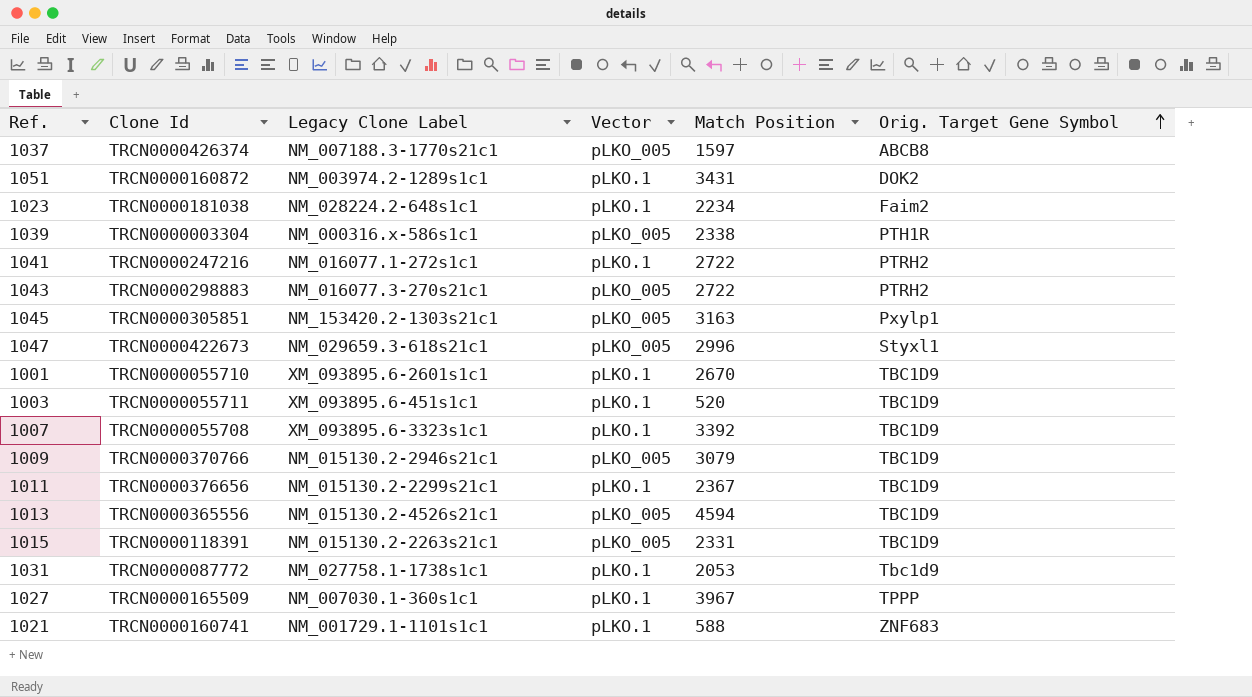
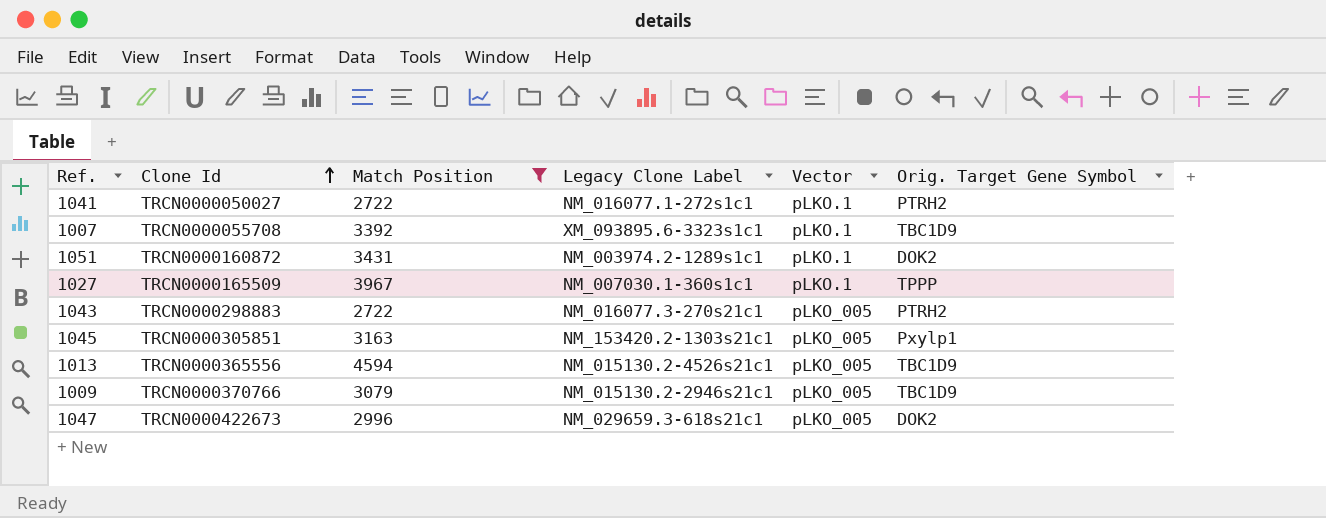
filter: none -> Match Position >= 2722
row order: Orig. Target Gene Symbol ascending -> Clone Id ascending
column Match Position | position: 5 -> 3
1041 | Clone Id: TRCN0000247216 -> TRCN0000050027
1047 | Orig. Target Gene Symbol: Styxl1 -> DOK2

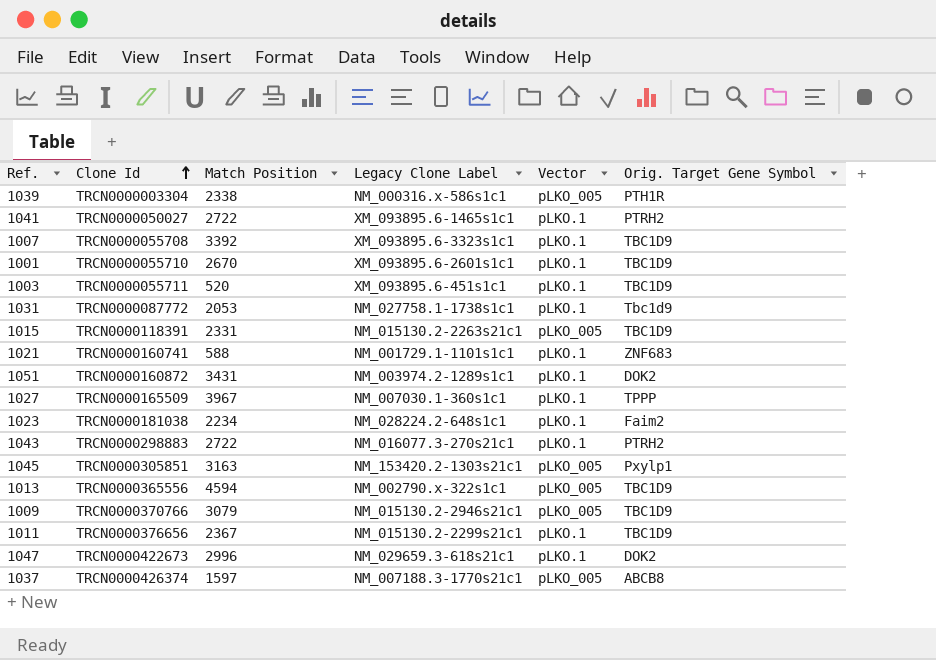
filter: Match Position >= 2722 -> none
1041 | Legacy Clone Label: NM_016077.1-272s1c1 -> XM_093895.6-1465s1c1
1043 | Vector: pLKO_005 -> pLKO.1
1013 | Legacy Clone Label: NM_015130.2-4526s21c1 -> NM_002790.x-322s1c1
1047 | Vector: pLKO_005 -> pLKO.1

